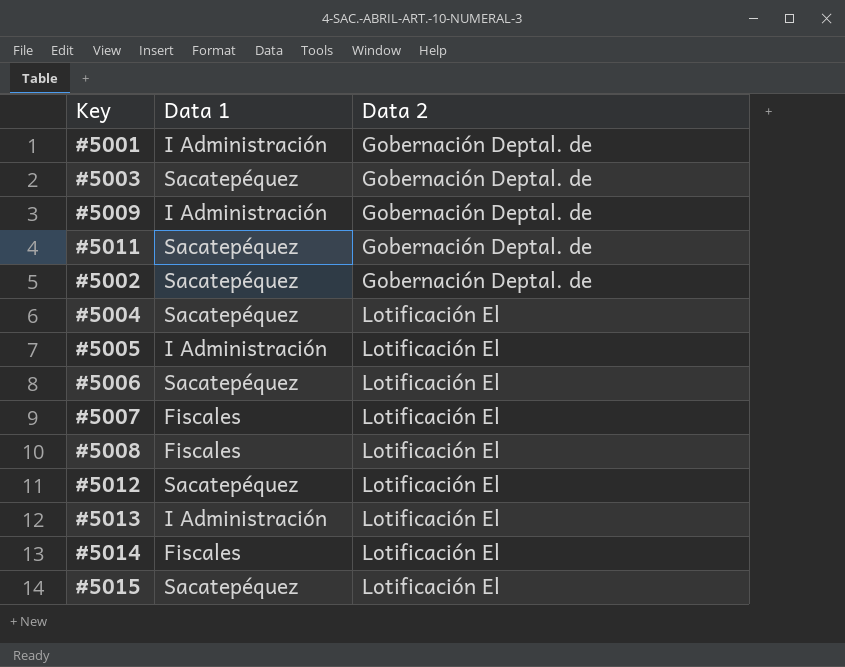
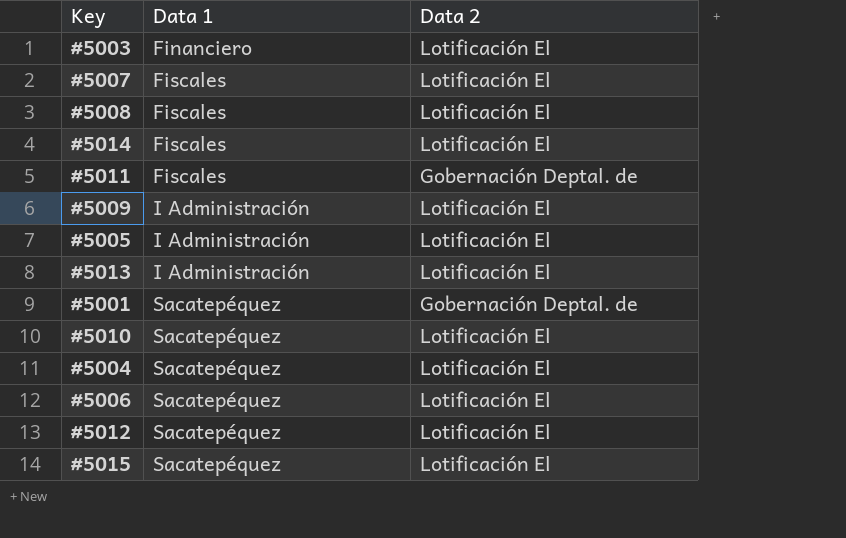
row order: Data 2 ascending -> Data 1 ascending
row #5002: Sacatepéquez | Gobernación Deptal. de -> none
#5003 | Data 1: Sacatepéquez -> Financiero
#5003 | Data 2: Gobernación Deptal. de -> Lotificación El
#5011 | Data 1: Sacatepéquez -> Fiscales
#5009 | Data 2: Gobernación Deptal. de -> Lotificación El
#5001 | Data 1: I Administración -> Sacatepéquez
row #5010: none -> Sacatepéquez | Lotificación El

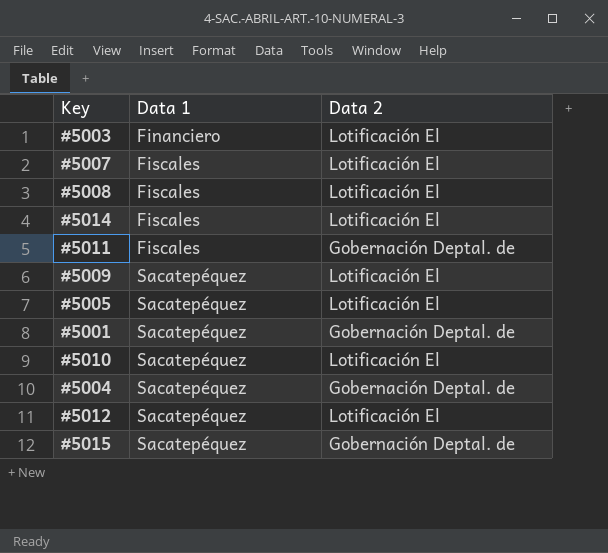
row #5013: I Administración | Lotificación El -> none
row #5006: Sacatepéquez | Lotificación El -> none
#5009 | Data 1: I Administración -> Sacatepéquez
#5005 | Data 1: I Administración -> Sacatepéquez
#5004 | Data 2: Lotificación El -> Gobernación Deptal. de
#5015 | Data 2: Lotificación El -> Gobernación Deptal. de

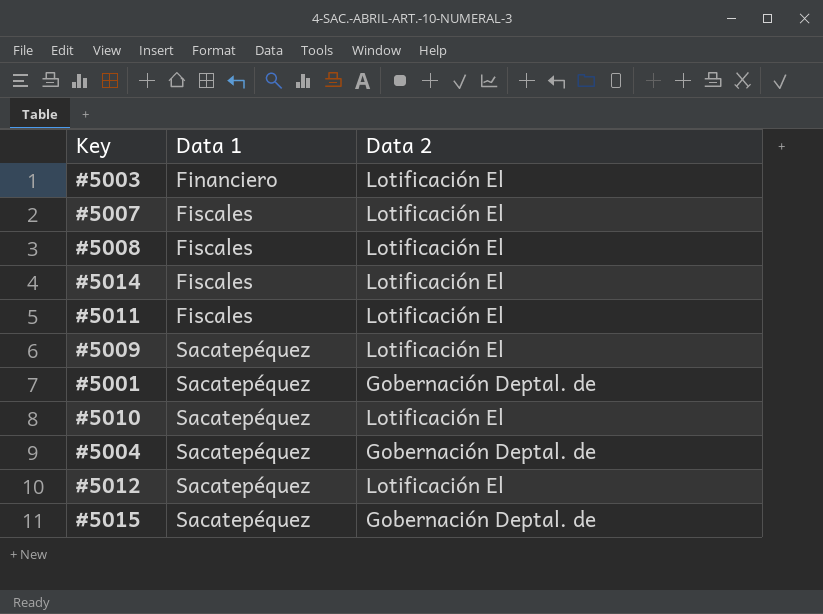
row #5005: Sacatepéquez | Lotificación El -> none
#5011 | Data 2: Gobernación Deptal. de -> Lotificación El

